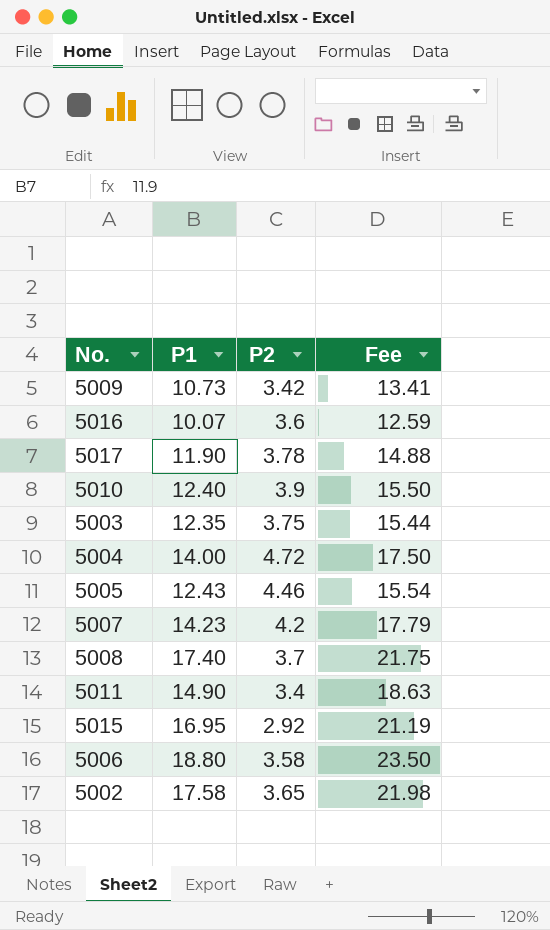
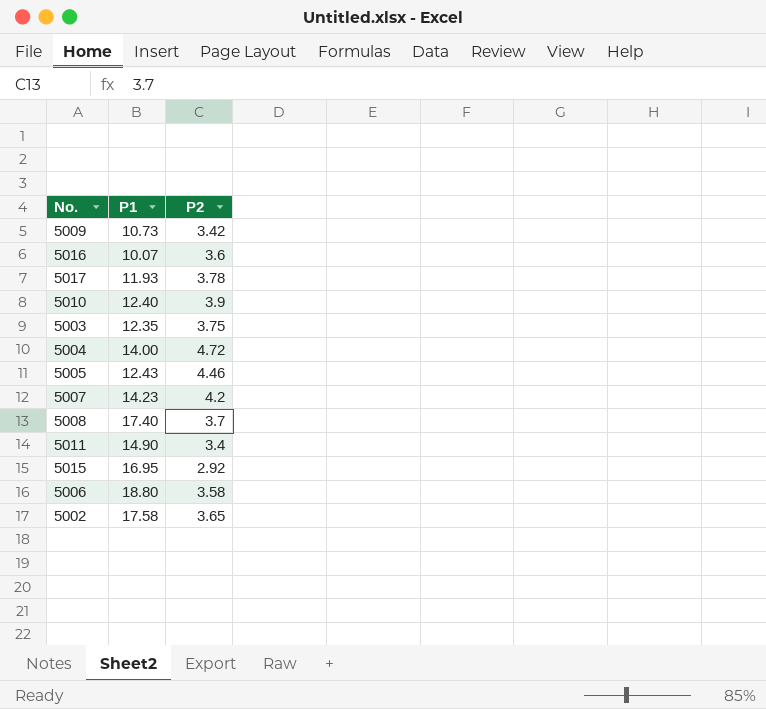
column Fee | formula: [P1] * 1.25 -> none
5017 | P1: 11.90 -> 11.93

